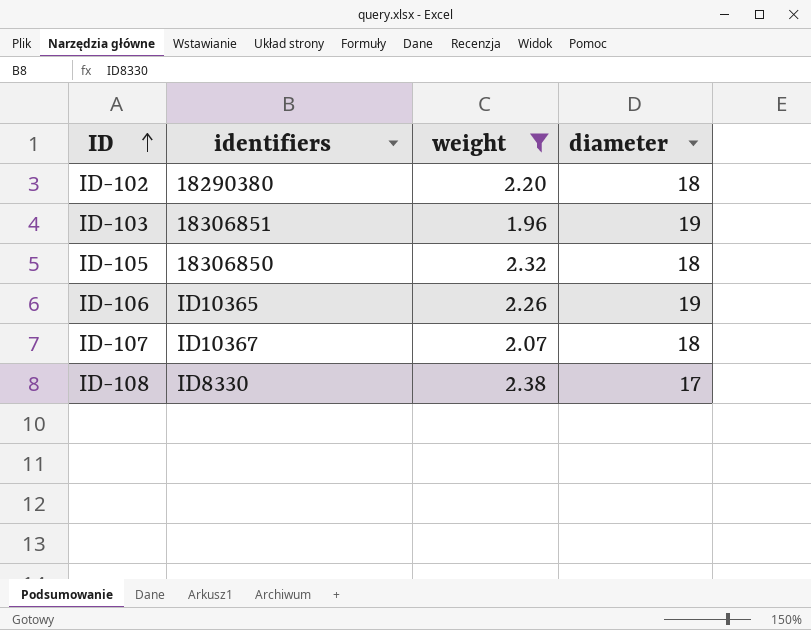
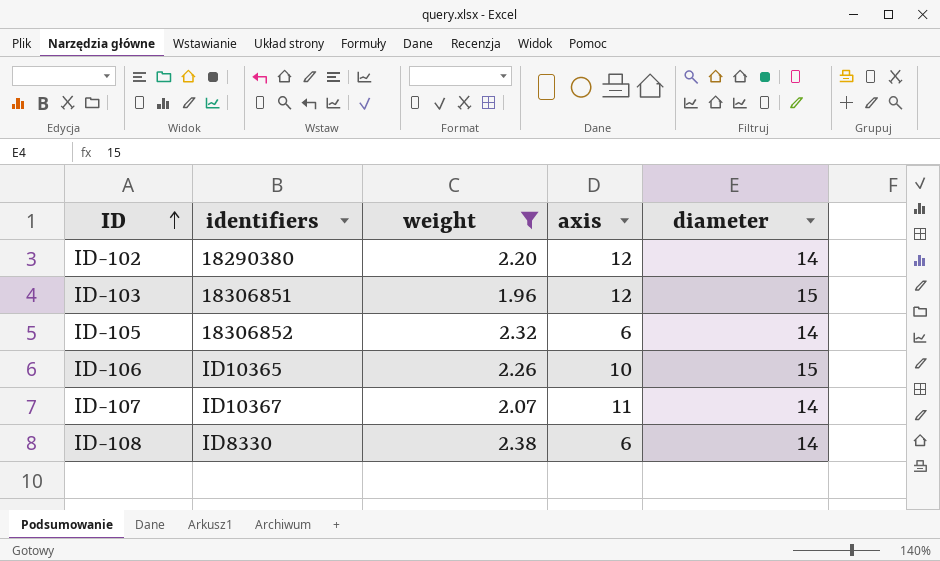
column axis | position: none -> 4
ID-102 | diameter: 18 -> 14
ID-103 | diameter: 19 -> 15
ID-105 | identifiers: 18306850 -> 18306852
ID-105 | diameter: 18 -> 14
ID-106 | diameter: 19 -> 15
ID-107 | diameter: 18 -> 14
ID-108 | diameter: 17 -> 14

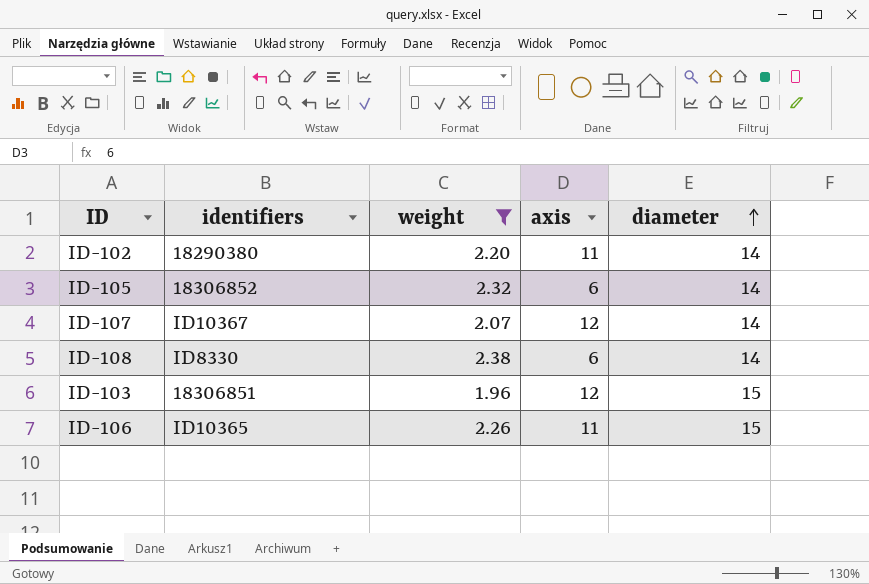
row order: ID ascending -> diameter ascending
ID-102 | axis: 12 -> 11
ID-107 | axis: 11 -> 12
ID-106 | axis: 10 -> 11

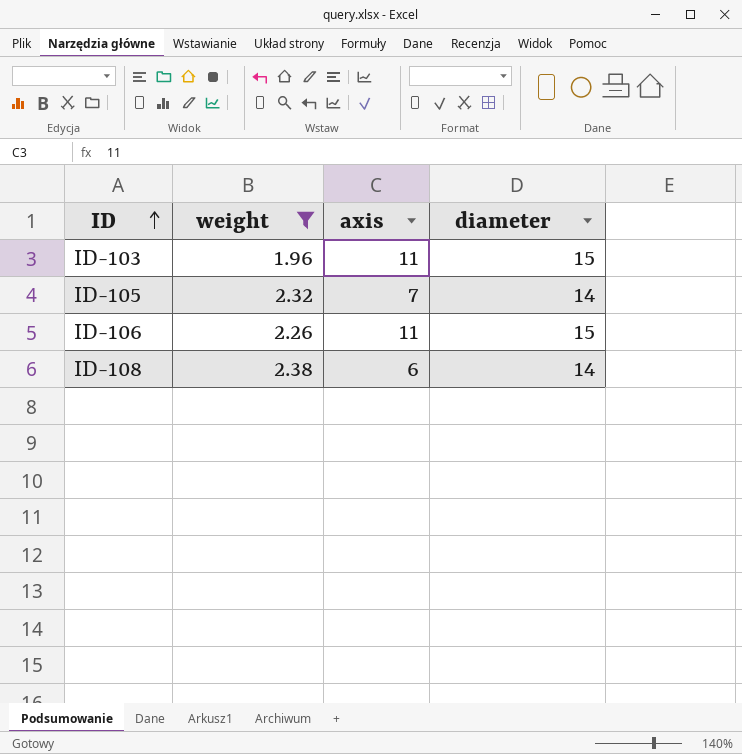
row order: diameter ascending -> ID ascending
column identifiers | position: 2 -> none
row ID-102: 18290380 | 2.20 | 11 | 14 -> none
row ID-107: ID10367 | 2.07 | 12 | 14 -> none
ID-103 | axis: 12 -> 11
ID-105 | axis: 6 -> 7

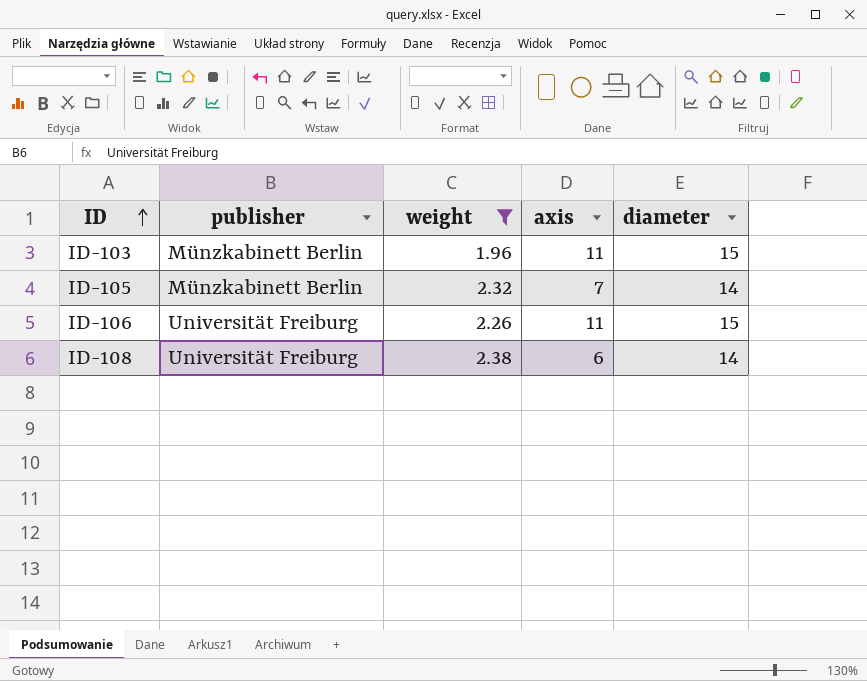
column publisher | position: none -> 2

